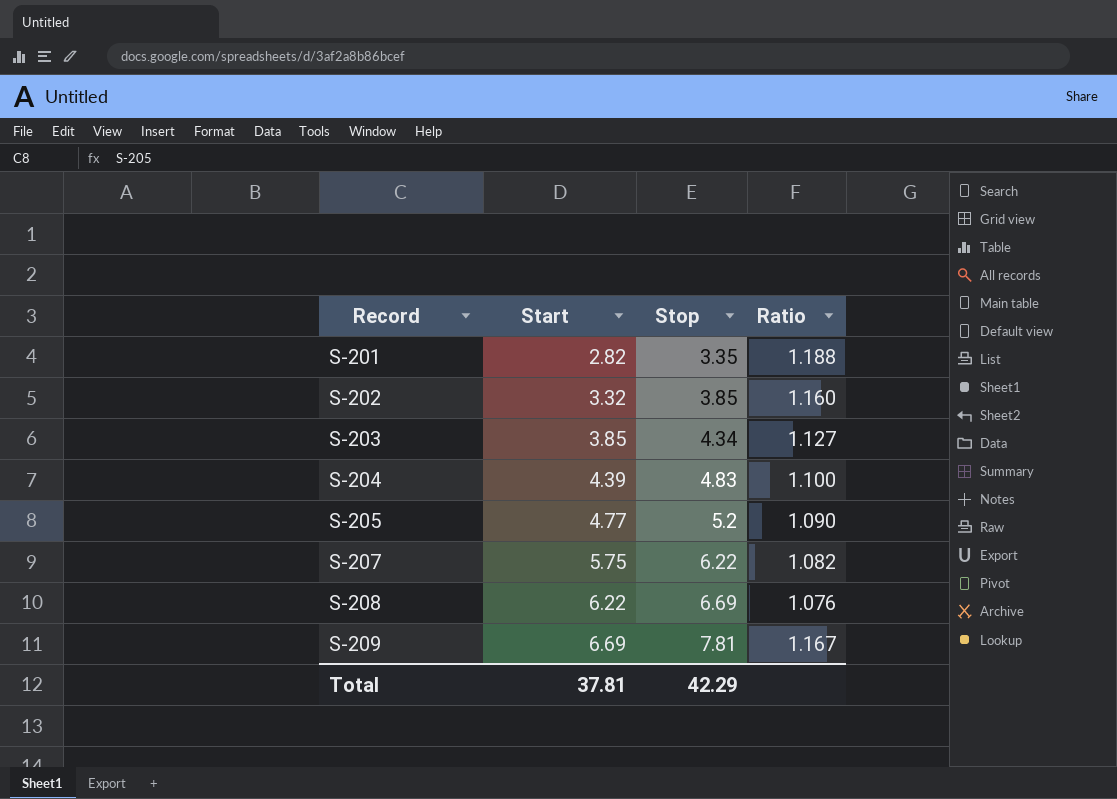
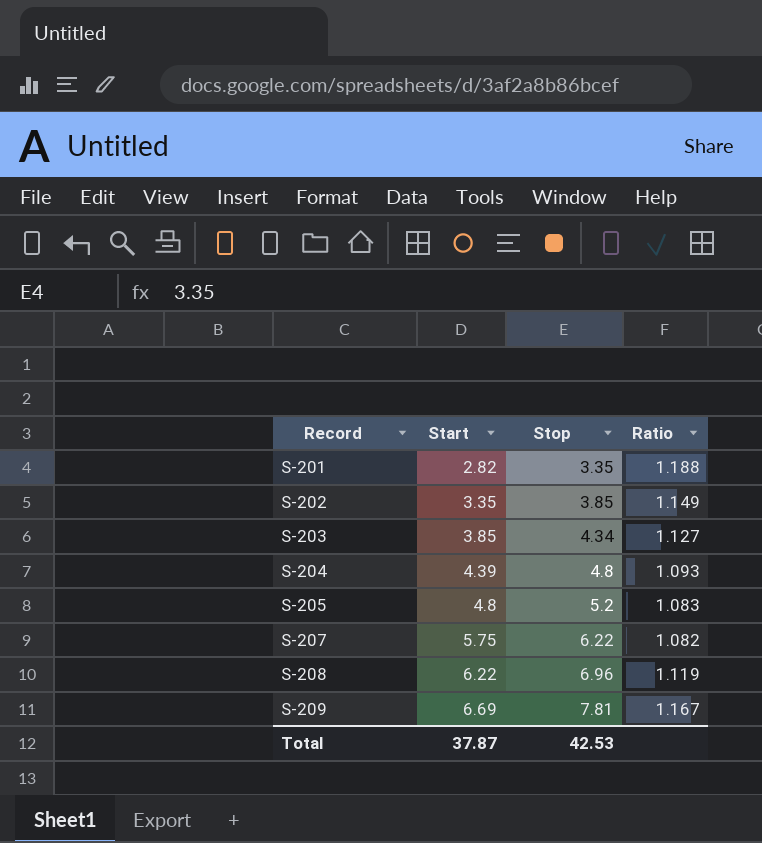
S-202 | Start: 3.32 -> 3.35
S-202 | Ratio: 1.160 -> 1.149
S-204 | Stop: 4.83 -> 4.8
S-204 | Ratio: 1.100 -> 1.093
S-205 | Start: 4.77 -> 4.8
S-205 | Ratio: 1.090 -> 1.083
S-208 | Stop: 6.69 -> 6.96
S-208 | Ratio: 1.076 -> 1.119
Total | Start: 37.81 -> 37.87
Total | Stop: 42.29 -> 42.53

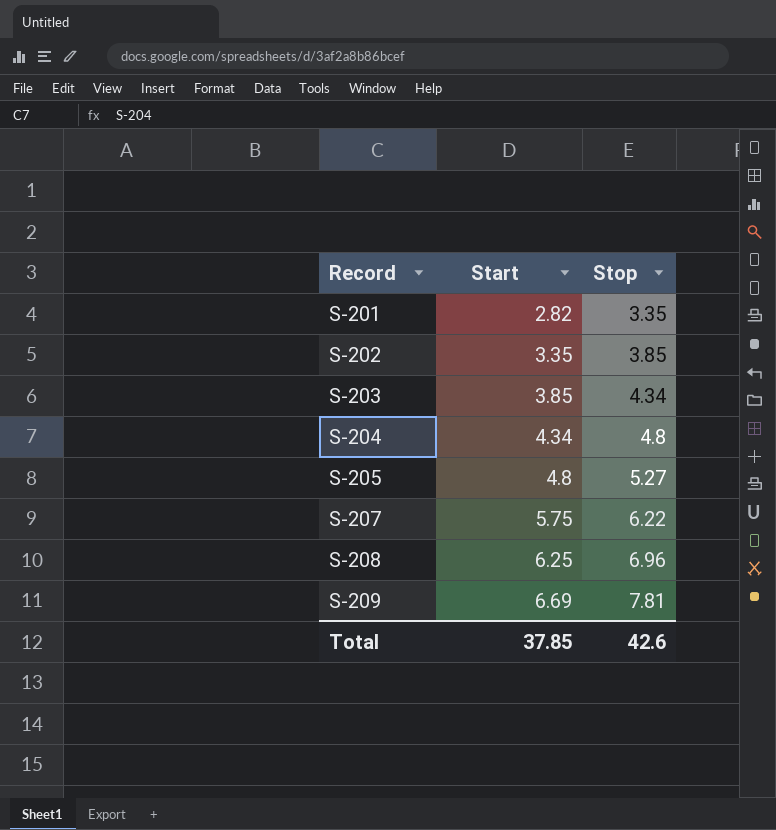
column Ratio | formula: [Stop] / [Start] -> none
S-204 | Start: 4.39 -> 4.34
S-205 | Stop: 5.2 -> 5.27
S-208 | Start: 6.22 -> 6.25
Total | Start: 37.87 -> 37.85
Total | Stop: 42.53 -> 42.6

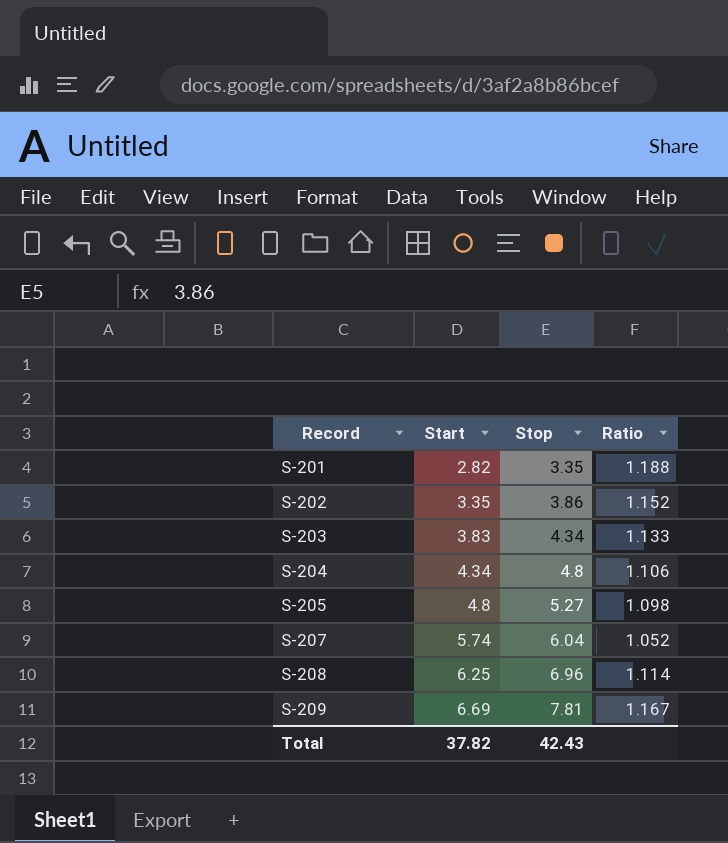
column Ratio | formula: none -> [Stop] / [Start]
S-202 | Stop: 3.85 -> 3.86
S-203 | Start: 3.85 -> 3.83
S-207 | Start: 5.75 -> 5.74
S-207 | Stop: 6.22 -> 6.04
Total | Start: 37.85 -> 37.82
Total | Stop: 42.6 -> 42.43

